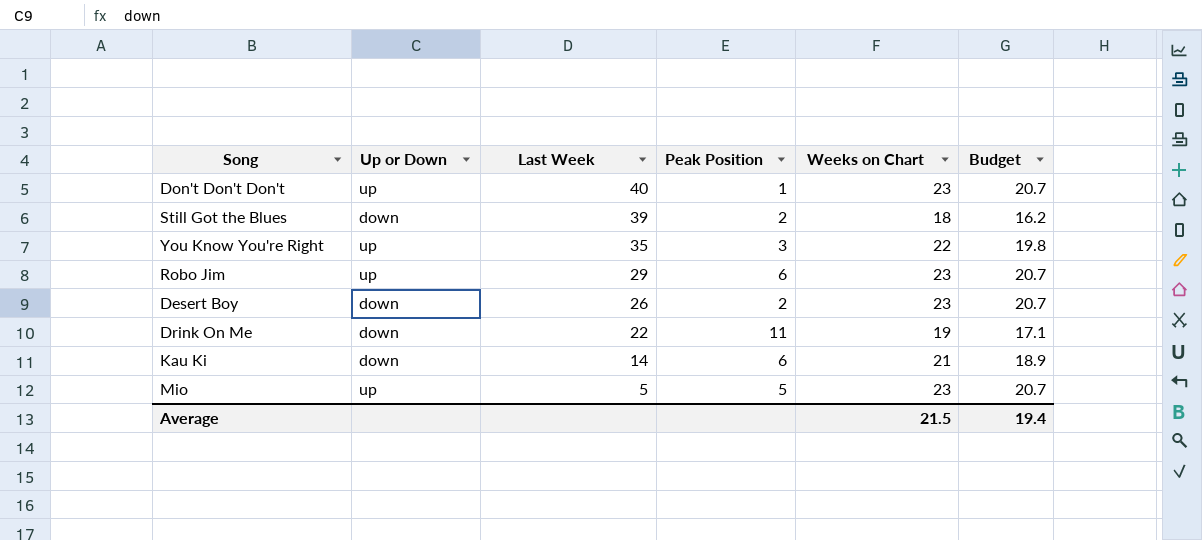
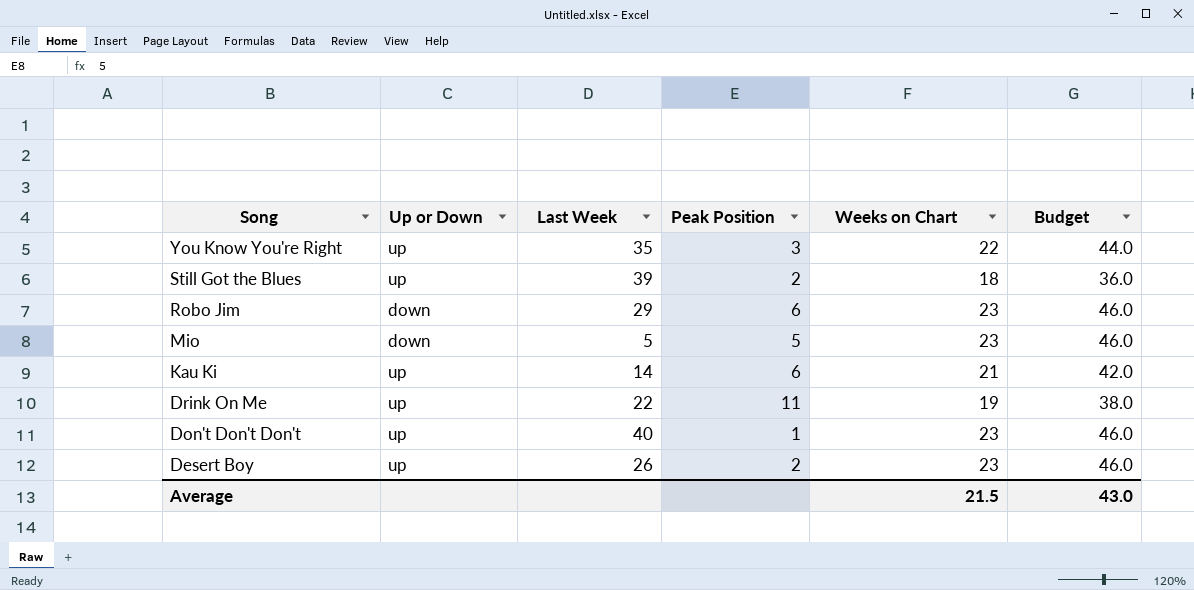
row order: Last Week descending -> Song descending
column Budget | formula: [Weeks on Chart] * 0.9 -> [Weeks on Chart] * 2
Still Got the Blues | Up or Down: down -> up
Robo Jim | Up or Down: up -> down
Mio | Up or Down: up -> down
Kau Ki | Up or Down: down -> up
Drink On Me | Up or Down: down -> up
Desert Boy | Up or Down: down -> up
Average | Budget: 19.4 -> 43.0

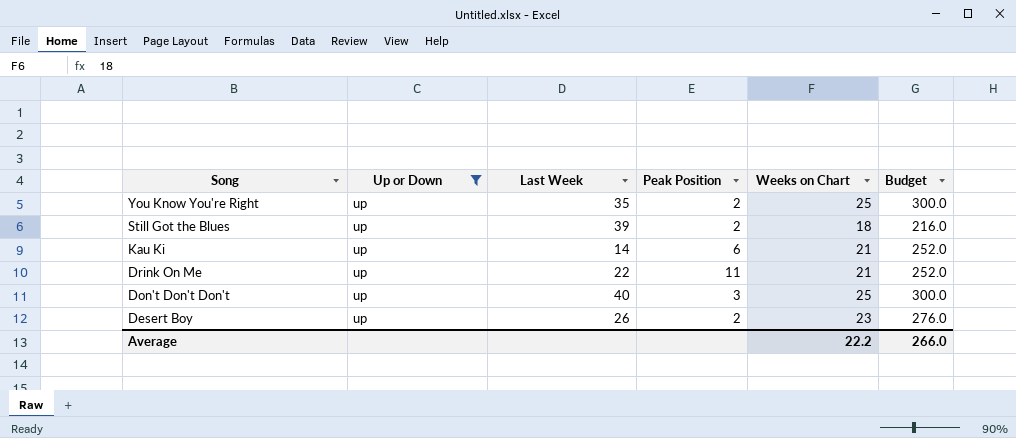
filter: none -> Up or Down = up
column Budget | formula: [Weeks on Chart] * 2 -> [Weeks on Chart] * 12
You Know You're Right | Peak Position: 3 -> 2
You Know You're Right | Weeks on Chart: 22 -> 25
Drink On Me | Weeks on Chart: 19 -> 21
Don't Don't Don't | Peak Position: 1 -> 3
Don't Don't Don't | Weeks on Chart: 23 -> 25
Average | Weeks on Chart: 21.5 -> 22.2
Average | Budget: 43.0 -> 266.0

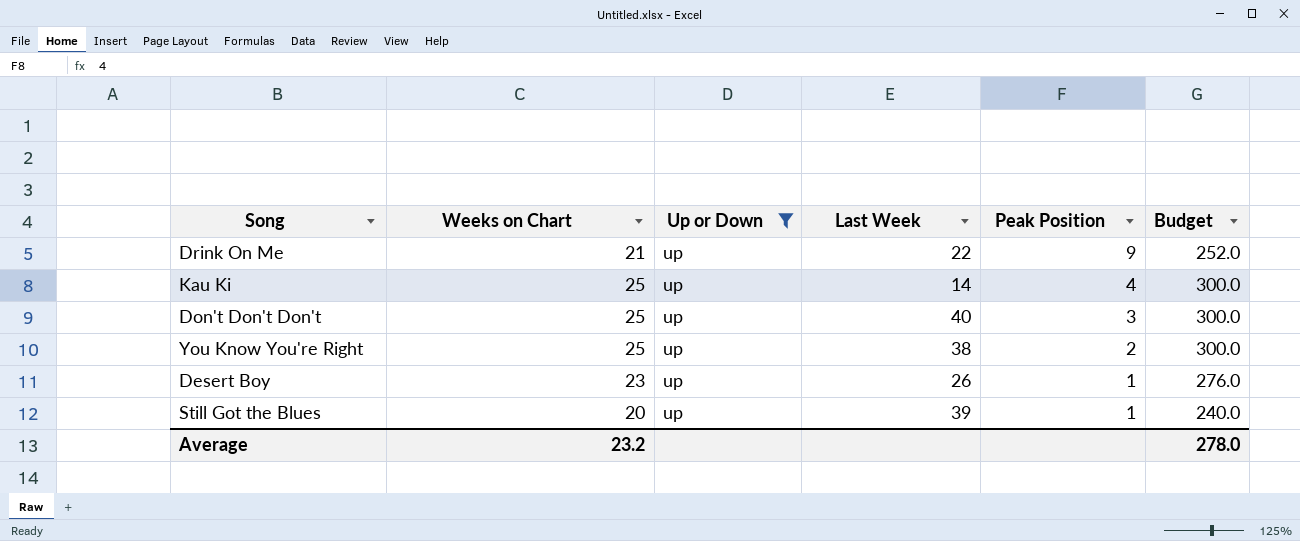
row order: Song descending -> Peak Position descending
column Weeks on Chart | position: 5 -> 2
Drink On Me | Peak Position: 11 -> 9
Kau Ki | Weeks on Chart: 21 -> 25
Kau Ki | Peak Position: 6 -> 4
Kau Ki | Budget: 252.0 -> 300.0
You Know You're Right | Last Week: 35 -> 38
Desert Boy | Peak Position: 2 -> 1
Still Got the Blues | Weeks on Chart: 18 -> 20
Still Got the Blues | Peak Position: 2 -> 1
Still Got the Blues | Budget: 216.0 -> 240.0
Average | Weeks on Chart: 22.2 -> 23.2
Average | Budget: 266.0 -> 278.0

